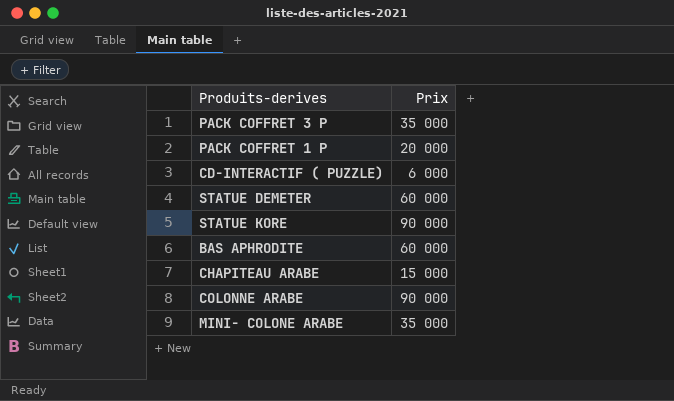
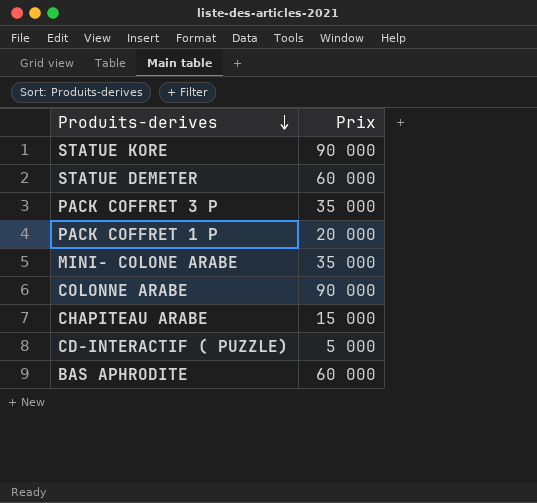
row order: none -> Produits-derives descending
CD-INTERACTIF ( PUZZLE) | Prix: 6 000 -> 5 000

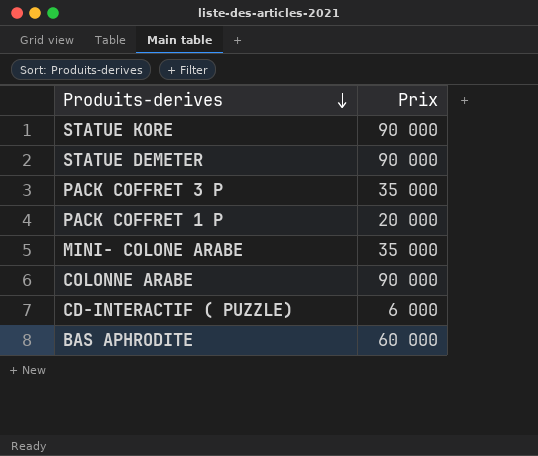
row CHAPITEAU ARABE: 15 000 -> none
STATUE DEMETER | Prix: 60 000 -> 90 000
CD-INTERACTIF ( PUZZLE) | Prix: 5 000 -> 6 000

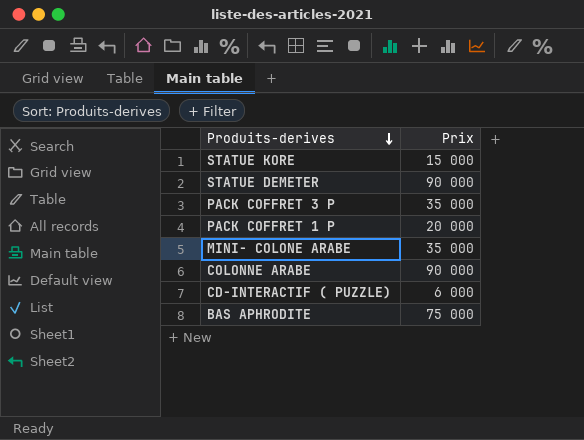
STATUE KORE | Prix: 90 000 -> 15 000
BAS APHRODITE | Prix: 60 000 -> 75 000

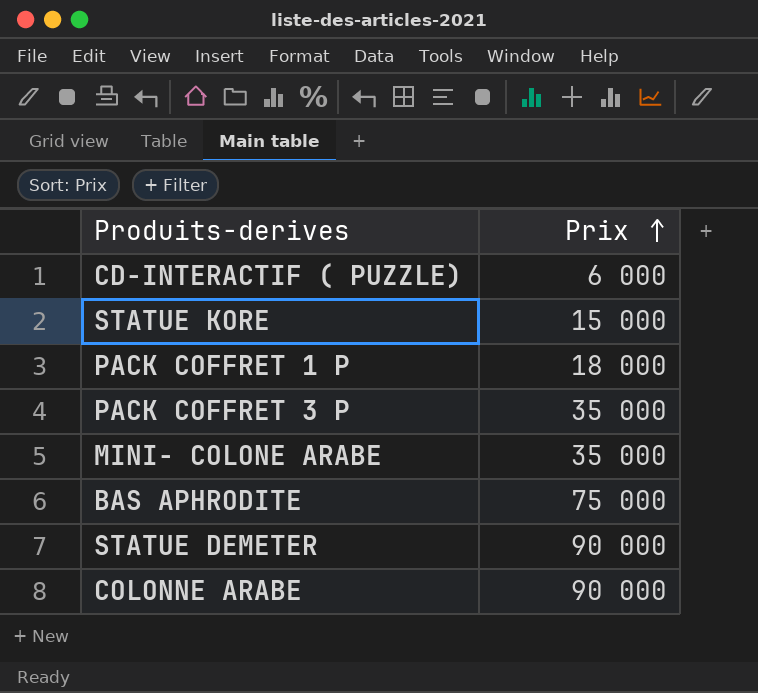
row order: Produits-derives descending -> Prix ascending
PACK COFFRET 1 P | Prix: 20 000 -> 18 000

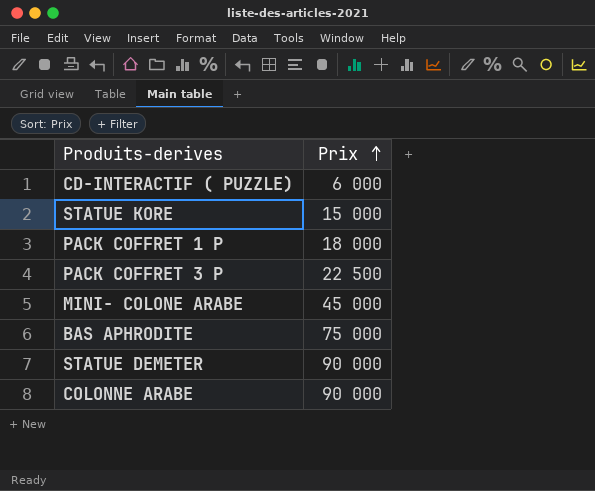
PACK COFFRET 3 P | Prix: 35 000 -> 22 500
MINI- COLONE ARABE | Prix: 35 000 -> 45 000

